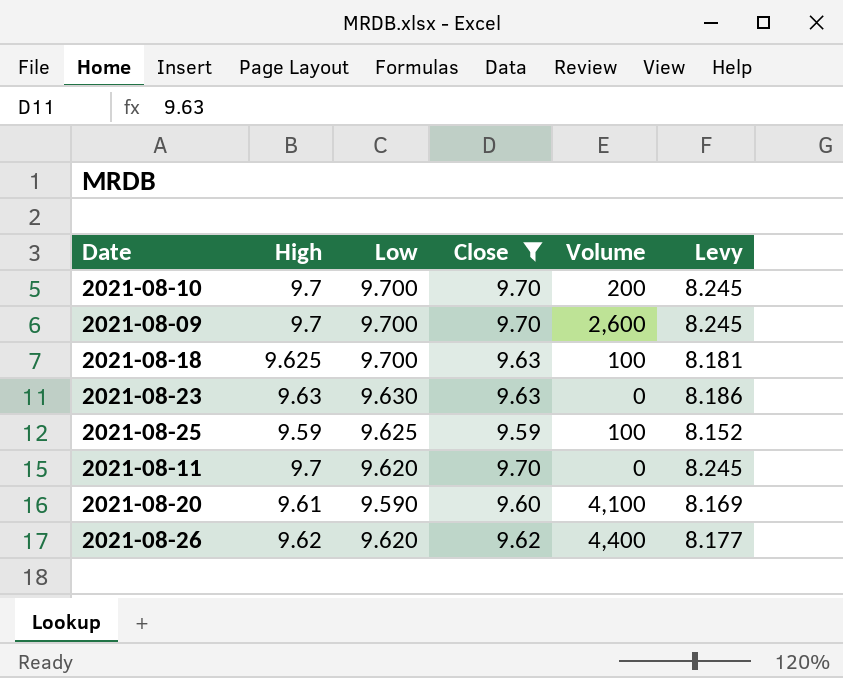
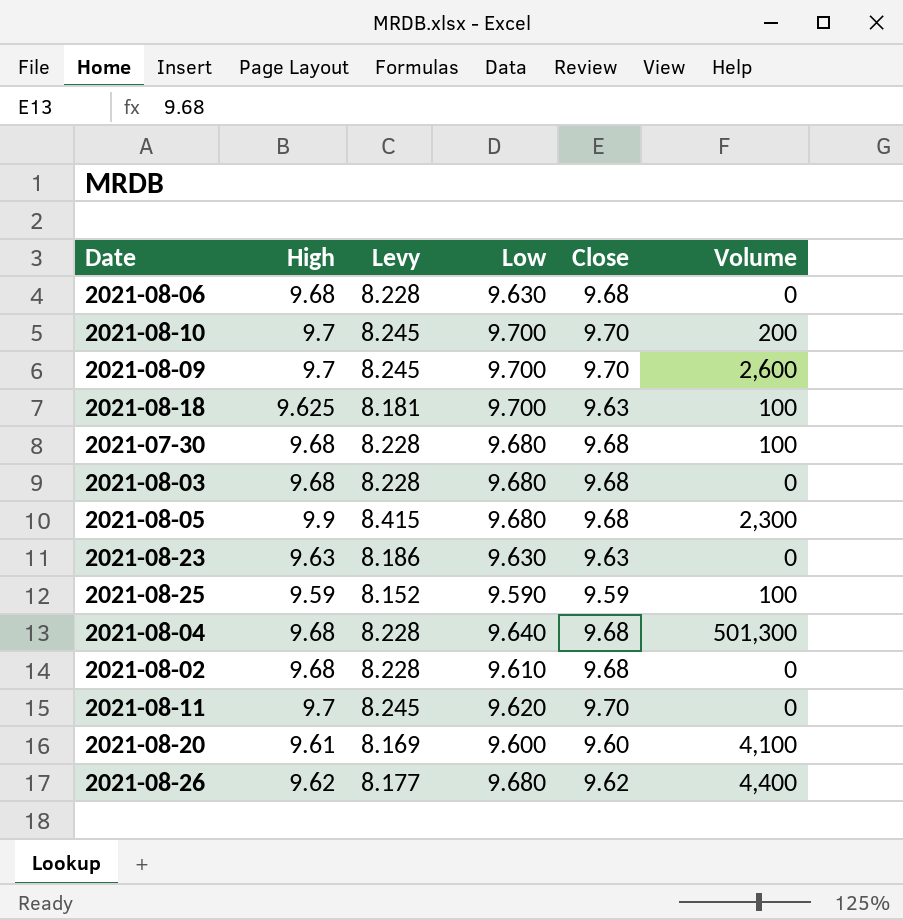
filter: Close != 9.68 -> none
column Levy | position: 6 -> 3
2021-08-25 | Low: 9.625 -> 9.590
2021-08-20 | Low: 9.590 -> 9.600
2021-08-26 | Low: 9.620 -> 9.680

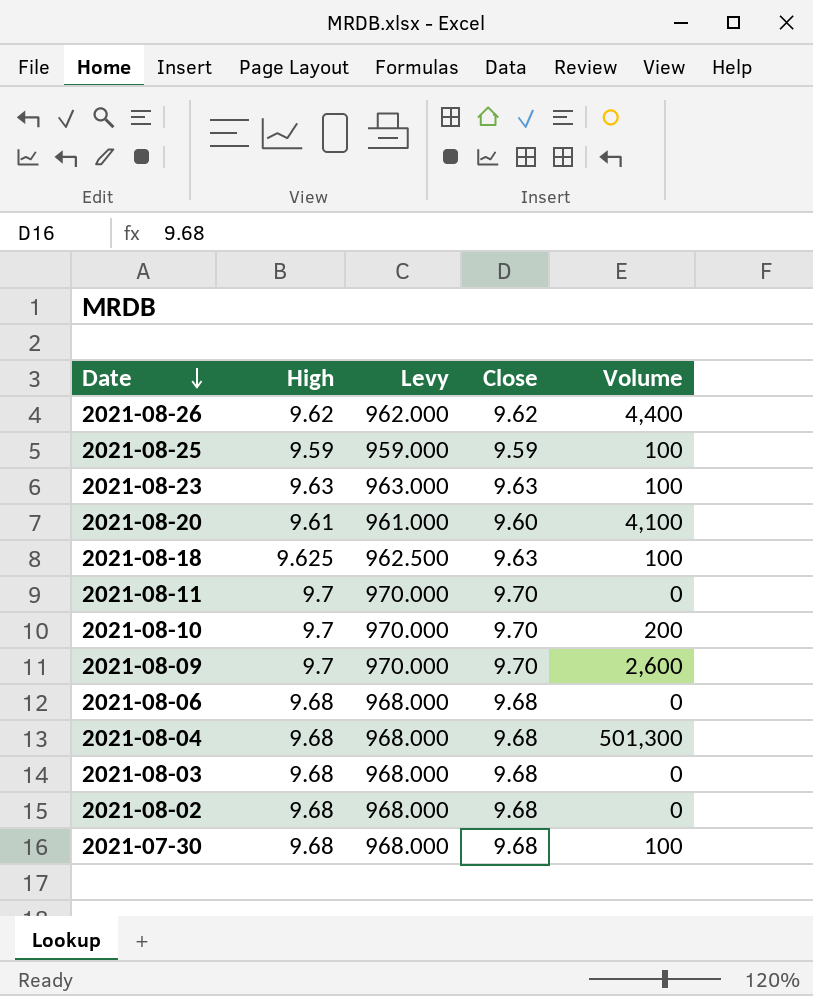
row order: none -> Date descending
column Low | position: 4 -> none
column Levy | formula: [High] * 0.85 -> [High] * 100
row 2021-08-05: 9.9 | 8.415 | 9.680 | 9.68 | 2,300 -> none
2021-08-23 | Volume: 0 -> 100

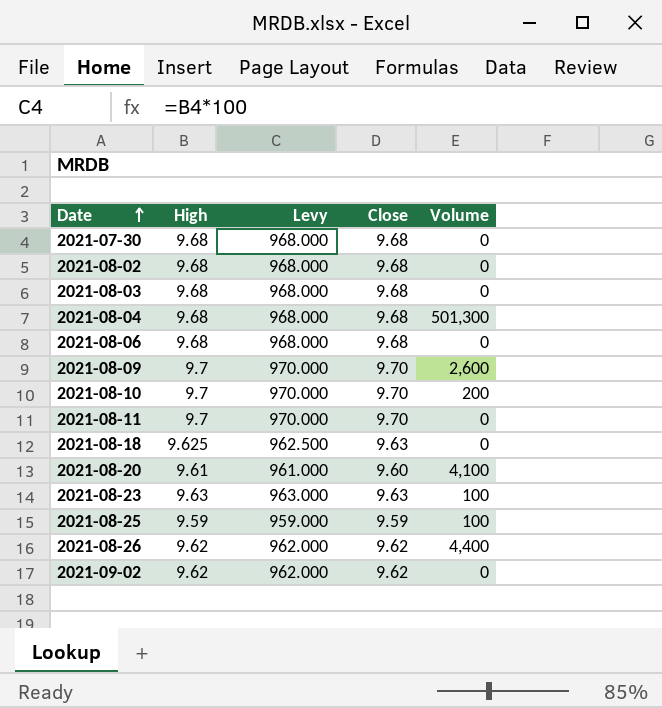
row order: Date descending -> Date ascending
2021-07-30 | Volume: 100 -> 0
2021-08-18 | Volume: 100 -> 0
row 2021-09-02: none -> 9.62 | 962.000 | 9.62 | 0

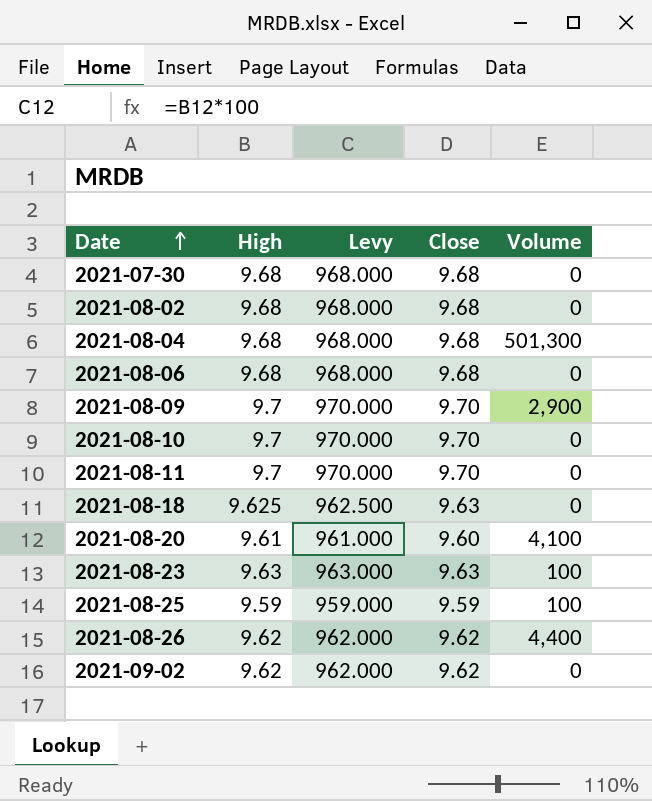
row 2021-08-03: 9.68 | 968.000 | 9.68 | 0 -> none
2021-08-09 | Volume: 2,600 -> 2,900
2021-08-10 | Volume: 200 -> 0

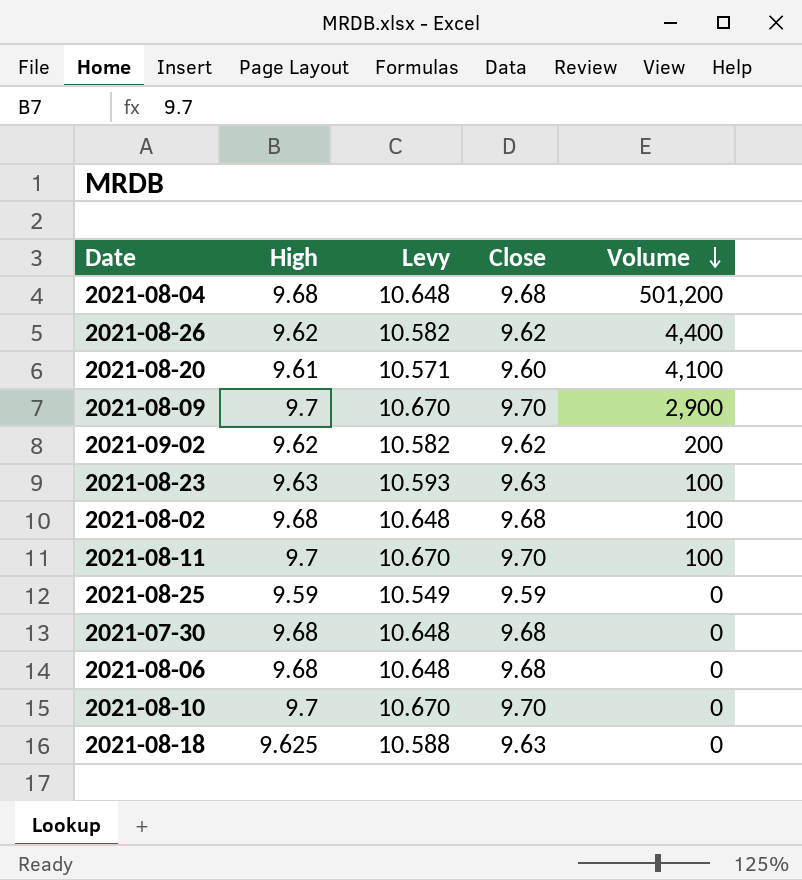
row order: Date ascending -> Volume descending
column Levy | formula: [High] * 100 -> [High] * 1.1
2021-08-04 | Volume: 501,300 -> 501,200
2021-09-02 | Volume: 0 -> 200
2021-08-02 | Volume: 0 -> 100
2021-08-11 | Volume: 0 -> 100
2021-08-25 | Volume: 100 -> 0

